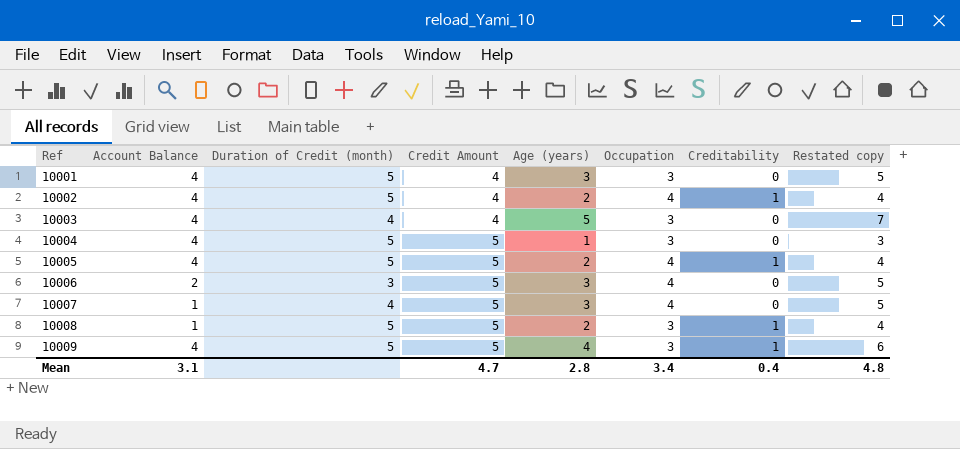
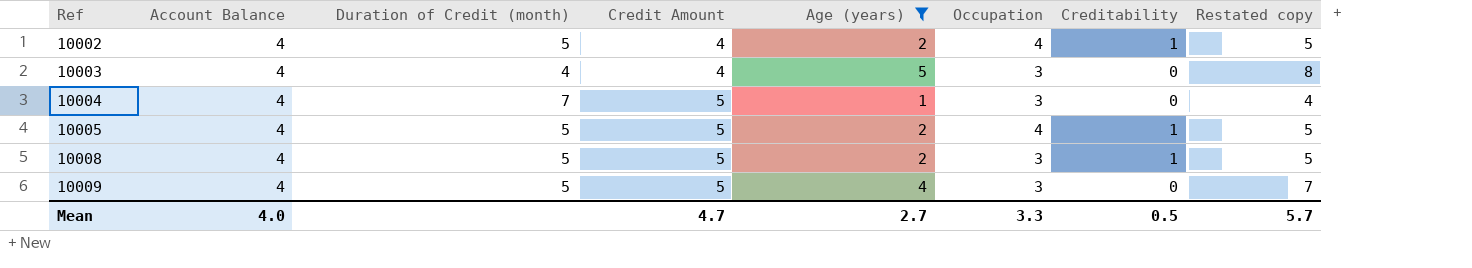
filter: none -> Age (years) != 3
column Restated copy | formula: [Age (years)] + 2 -> [Age (years)] + 3
10004 | Duration of Credit (month): 5 -> 7
10008 | Account Balance: 1 -> 4
10009 | Creditability: 1 -> 0
Mean | Account Balance: 3.1 -> 4.0
Mean | Age (years): 2.8 -> 2.7
Mean | Occupation: 3.4 -> 3.3
Mean | Creditability: 0.4 -> 0.5
Mean | Restated copy: 4.8 -> 5.7

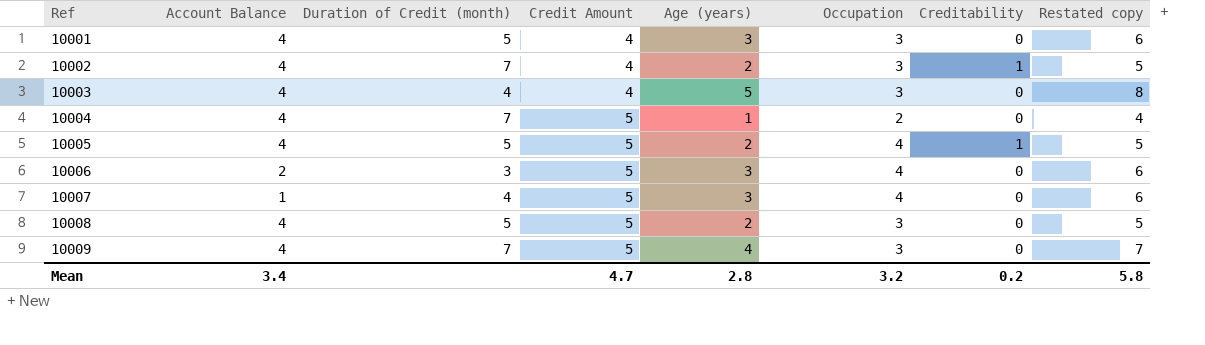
filter: Age (years) != 3 -> none
10002 | Duration of Credit (month): 5 -> 7
10002 | Occupation: 4 -> 3
10004 | Occupation: 3 -> 2
10008 | Creditability: 1 -> 0
10009 | Duration of Credit (month): 5 -> 7
Mean | Account Balance: 4.0 -> 3.4
Mean | Age (years): 2.7 -> 2.8
Mean | Occupation: 3.3 -> 3.2
Mean | Creditability: 0.5 -> 0.2
Mean | Restated copy: 5.7 -> 5.8

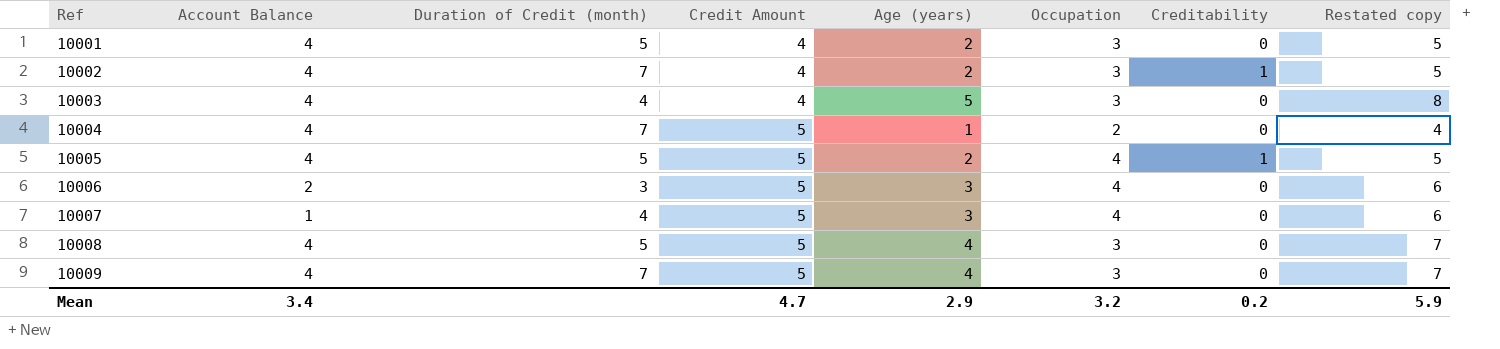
10001 | Age (years): 3 -> 2
10001 | Restated copy: 6 -> 5
10008 | Age (years): 2 -> 4
10008 | Restated copy: 5 -> 7
Mean | Age (years): 2.8 -> 2.9
Mean | Restated copy: 5.8 -> 5.9

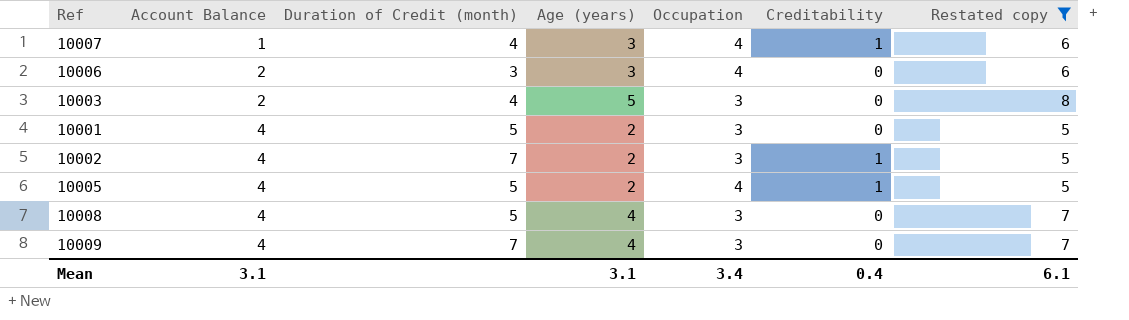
filter: none -> Restated copy != 4
row order: Ref ascending -> Account Balance ascending
column Credit Amount | position: 4 -> none
10007 | Creditability: 0 -> 1
10003 | Account Balance: 4 -> 2
Mean | Account Balance: 3.4 -> 3.1
Mean | Age (years): 2.9 -> 3.1
Mean | Occupation: 3.2 -> 3.4
Mean | Creditability: 0.2 -> 0.4
Mean | Restated copy: 5.9 -> 6.1

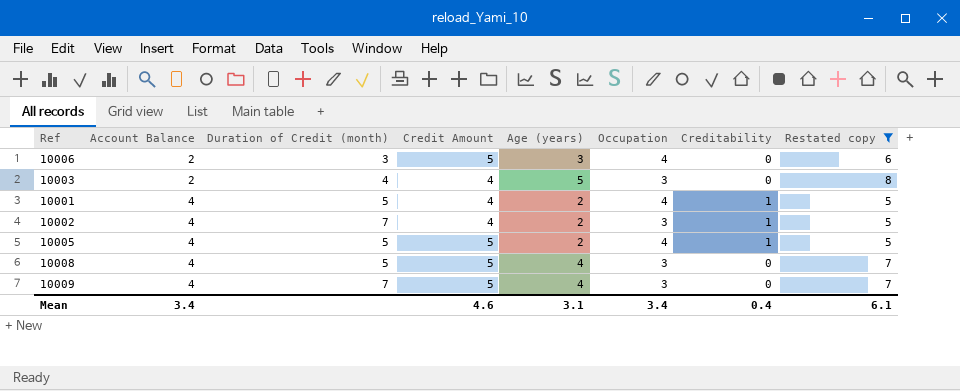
column Credit Amount | position: none -> 4
row 10007: 1 | 4 | 3 | 4 | 1 | 6 -> none
10001 | Occupation: 3 -> 4
10001 | Creditability: 0 -> 1
Mean | Account Balance: 3.1 -> 3.4

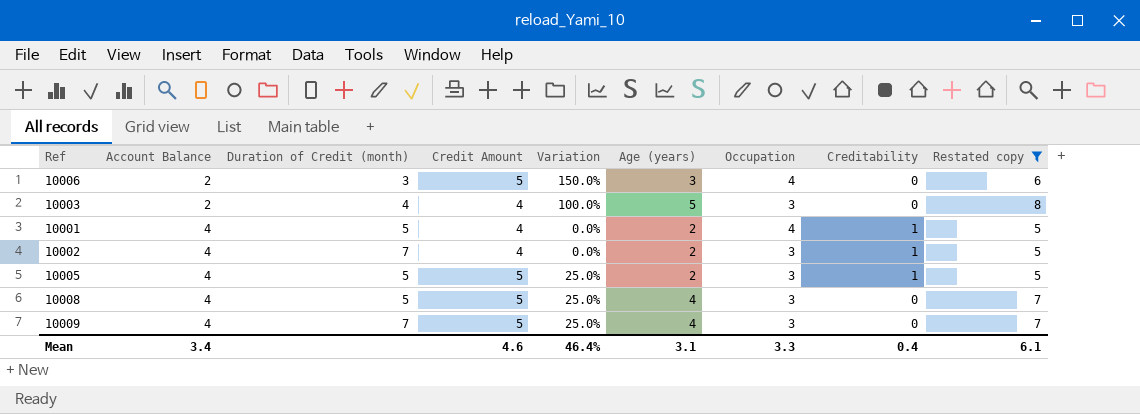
column Variation | formula: none -> ([Credit Amount] - [Account Balance]) / [Account Balance]
10005 | Occupation: 4 -> 3
Mean | Occupation: 3.4 -> 3.3

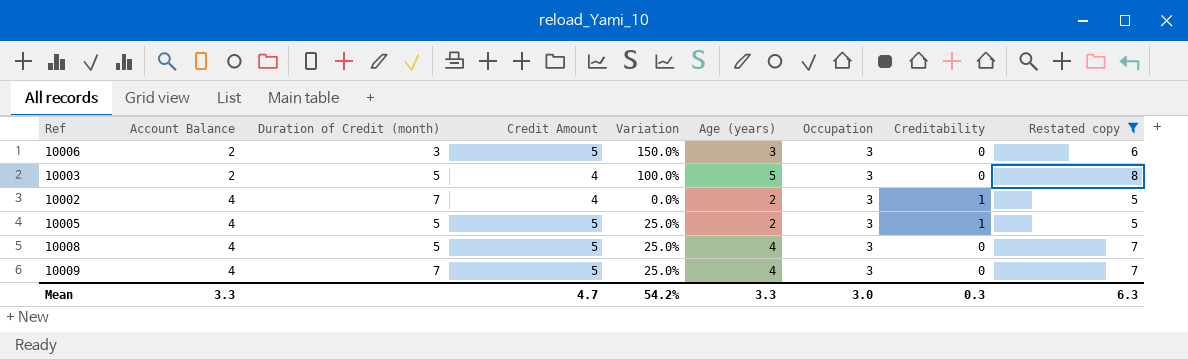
row 10001: 4 | 5 | 4 | 0.0% | 2 | 4 | 1 | 5 -> none
10006 | Occupation: 4 -> 3
10003 | Duration of Credit (month): 4 -> 5
Mean | Account Balance: 3.4 -> 3.3
Mean | Credit Amount: 4.6 -> 4.7
Mean | Variation: 46.4% -> 54.2%
Mean | Age (years): 3.1 -> 3.3
Mean | Occupation: 3.3 -> 3.0
Mean | Creditability: 0.4 -> 0.3
Mean | Restated copy: 6.1 -> 6.3

